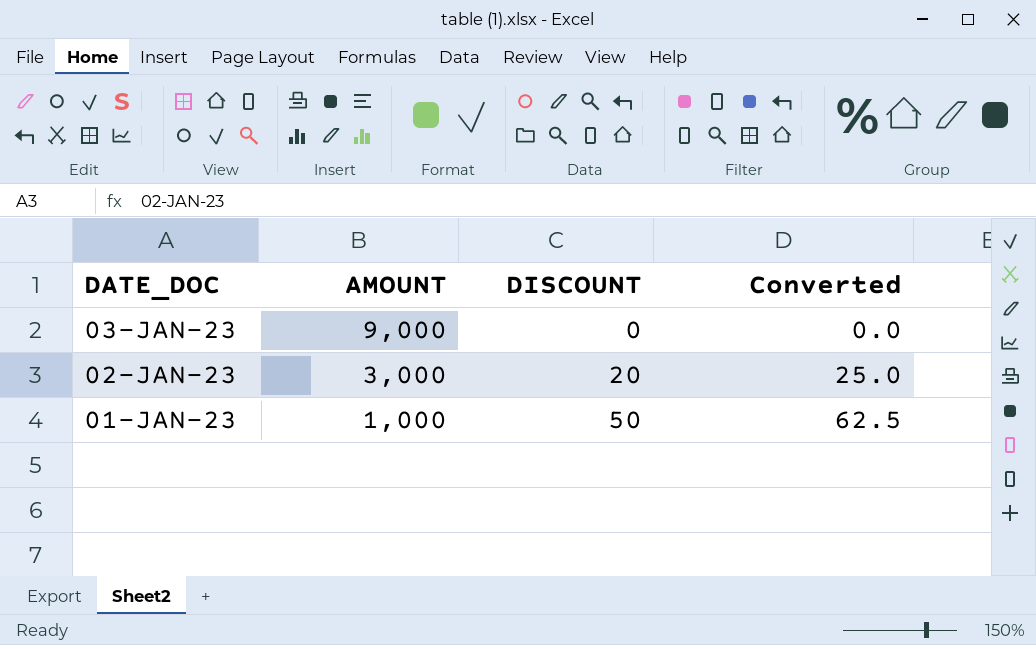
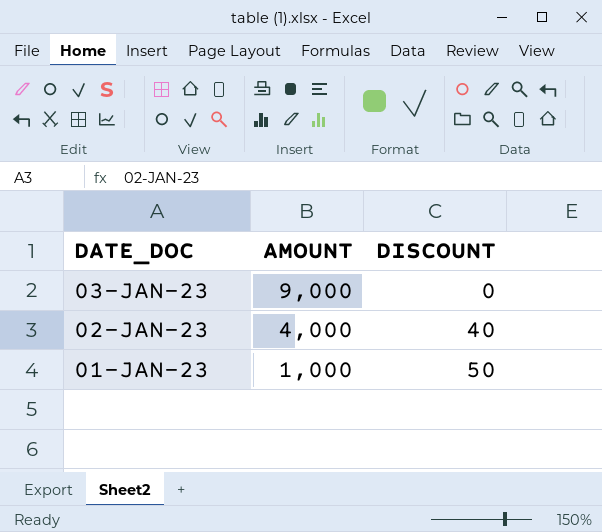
column Converted | formula: [DISCOUNT] * 1.25 -> none
02-JAN-23 | AMOUNT: 3,000 -> 4,000
02-JAN-23 | DISCOUNT: 20 -> 40

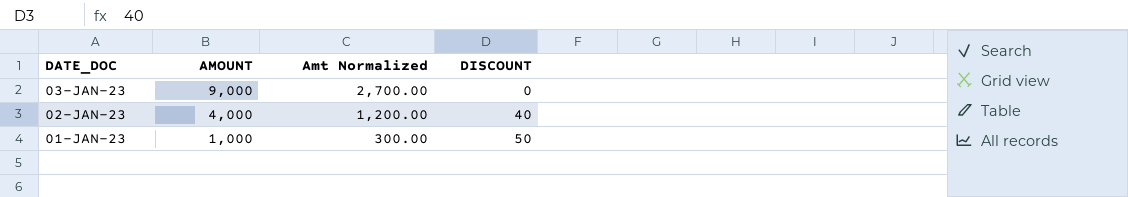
column Amt Normalized | formula: none -> [AMOUNT] * 0.3

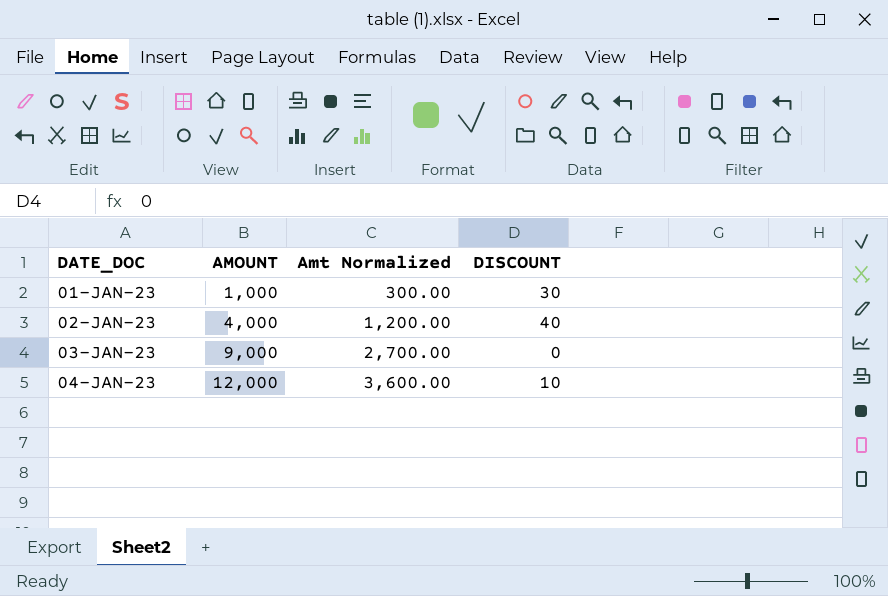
row order: DATE_DOC descending -> DATE_DOC ascending
01-JAN-23 | DISCOUNT: 50 -> 30
row 04-JAN-23: none -> 12,000 | 3,600.00 | 10

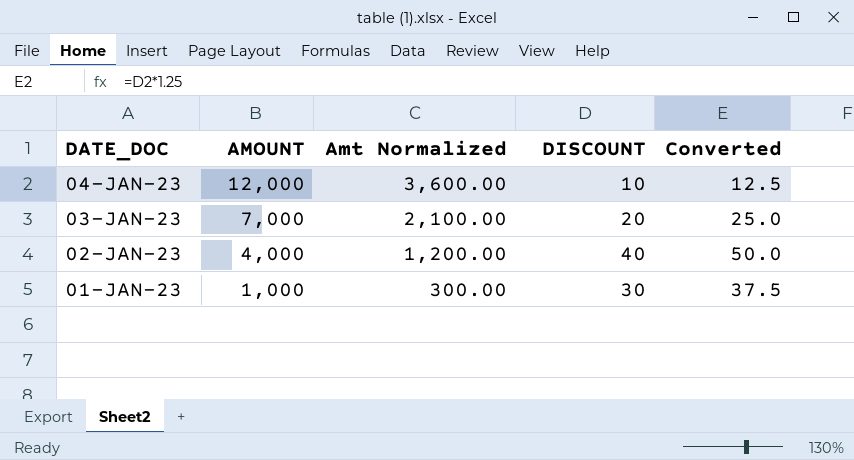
row order: DATE_DOC ascending -> DATE_DOC descending
column Converted | formula: none -> [DISCOUNT] * 1.25
03-JAN-23 | AMOUNT: 9,000 -> 7,000
03-JAN-23 | Amt Normalized: 2,700.00 -> 2,100.00
03-JAN-23 | DISCOUNT: 0 -> 20

